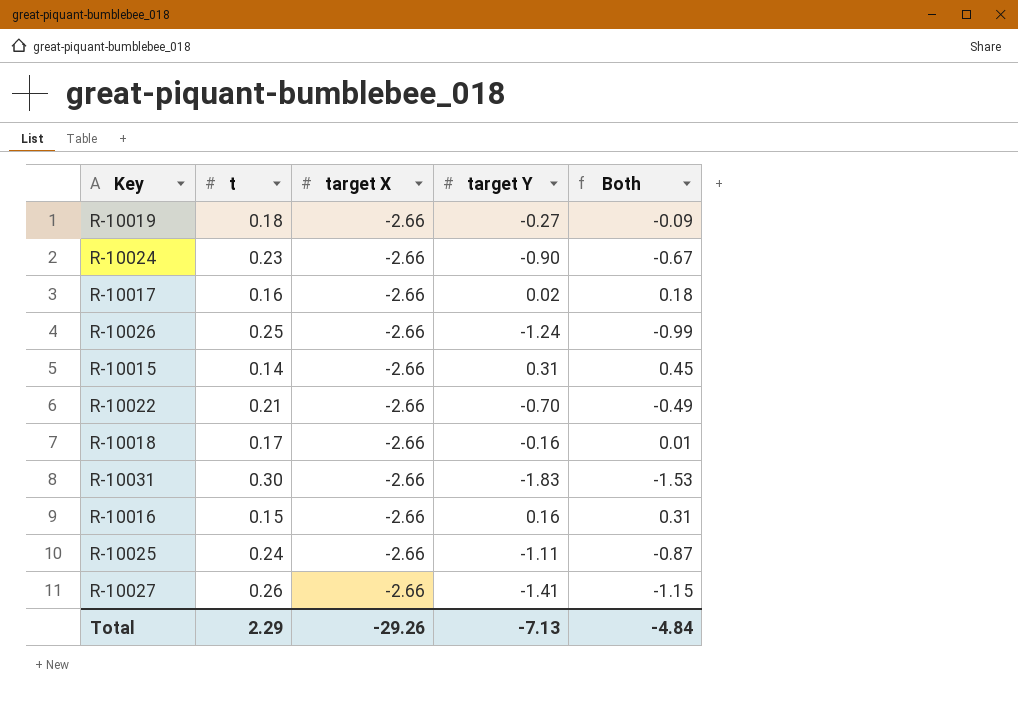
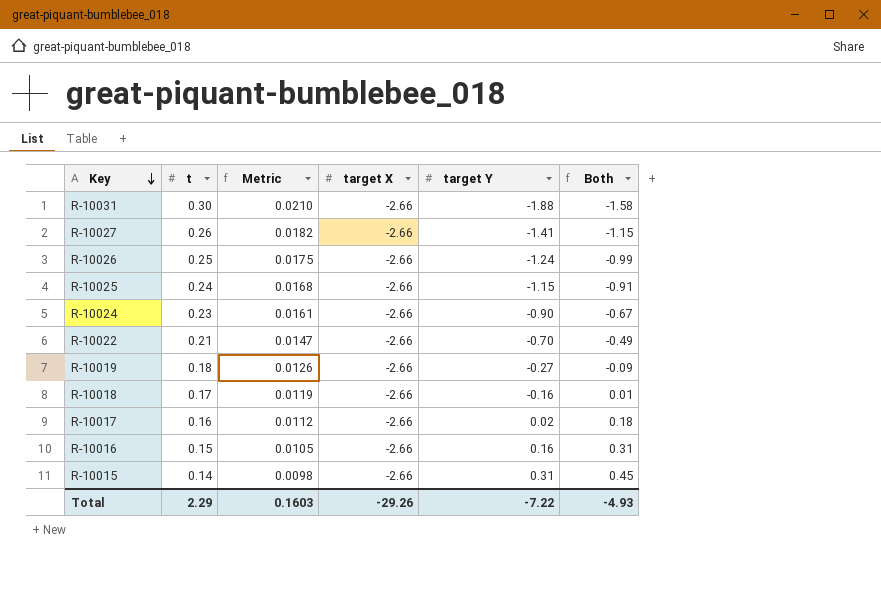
row order: none -> Key descending
column Metric | formula: none -> [t] * 0.07
R-10031 | target Y: -1.83 -> -1.88
R-10031 | Both: -1.53 -> -1.58
R-10025 | target Y: -1.11 -> -1.15
R-10025 | Both: -0.87 -> -0.91
Total | target Y: -7.13 -> -7.22
Total | Both: -4.84 -> -4.93

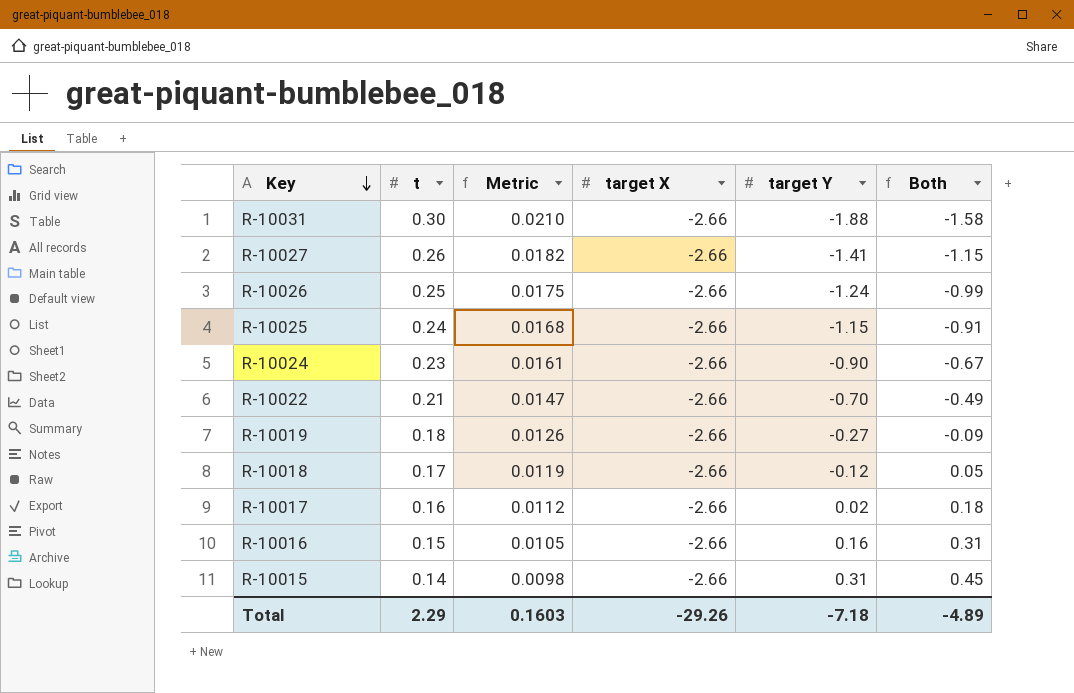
R-10018 | target Y: -0.16 -> -0.12
R-10018 | Both: 0.01 -> 0.05
Total | target Y: -7.22 -> -7.18
Total | Both: -4.93 -> -4.89

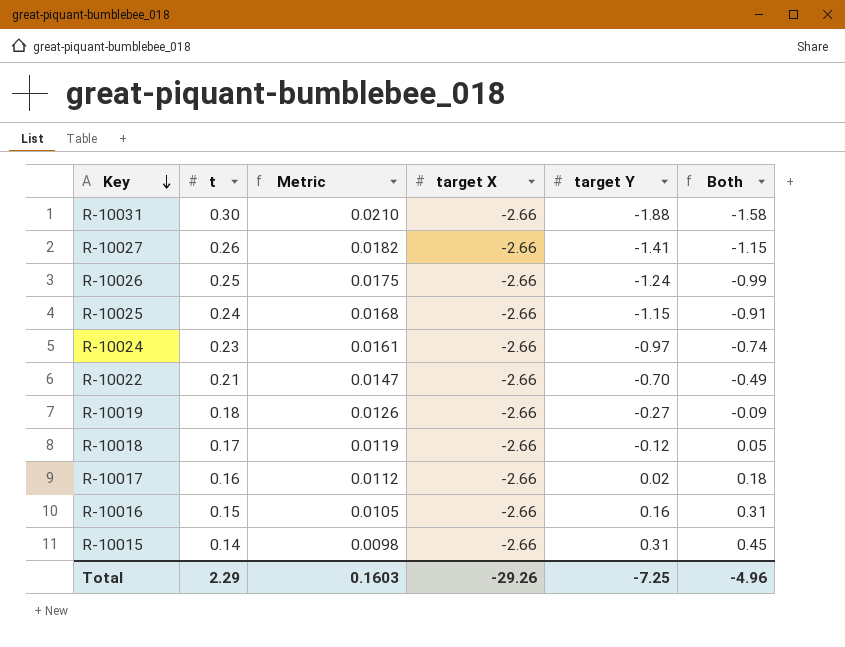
R-10024 | target Y: -0.90 -> -0.97
R-10024 | Both: -0.67 -> -0.74
Total | target Y: -7.18 -> -7.25
Total | Both: -4.89 -> -4.96

